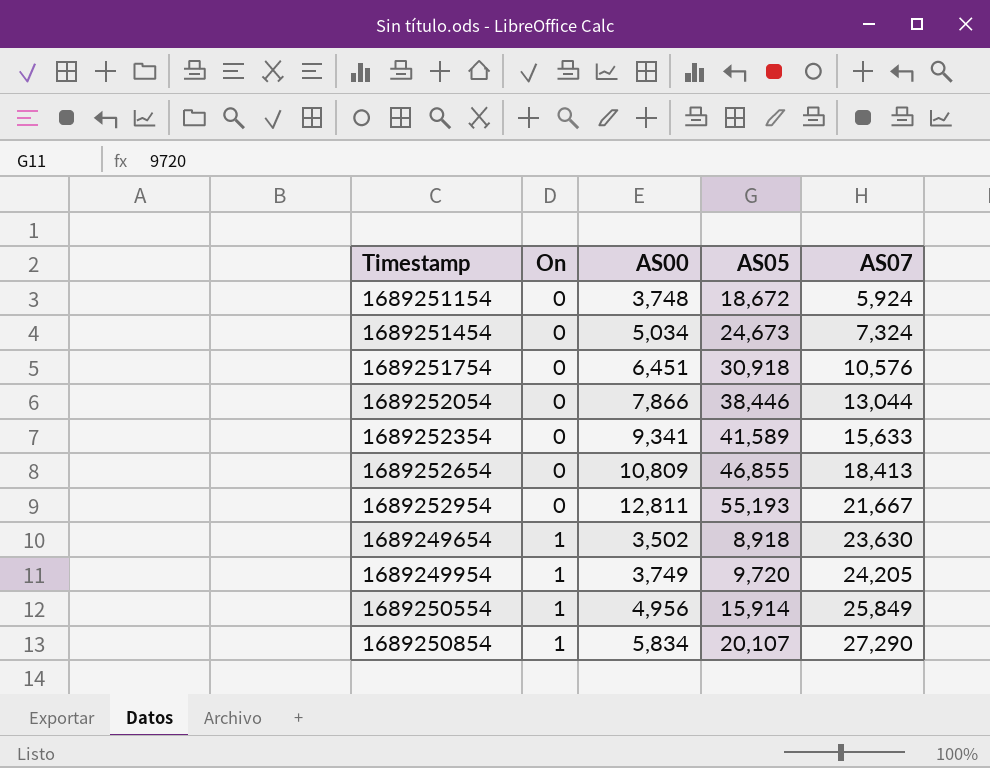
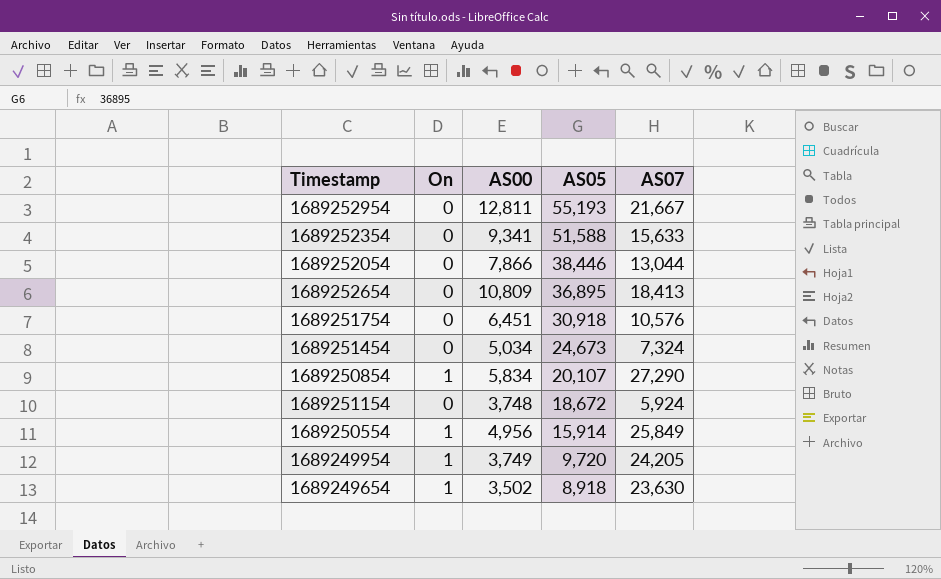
row order: On ascending -> AS05 descending
1689252354 | AS05: 41,589 -> 51,588
1689252654 | AS05: 46,855 -> 36,895

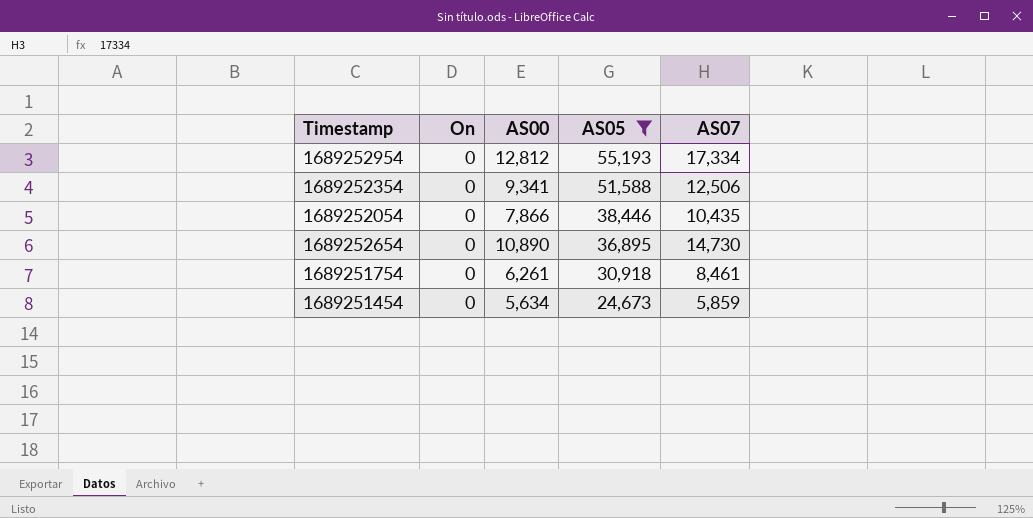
filter: none -> AS05 >= 24,673
1689252954 | AS00: 12,811 -> 12,812
1689252954 | AS07: 21,667 -> 17,334
1689252354 | AS07: 15,633 -> 12,506
1689252054 | AS07: 13,044 -> 10,435
1689252654 | AS00: 10,809 -> 10,890
1689252654 | AS07: 18,413 -> 14,730
1689251754 | AS00: 6,451 -> 6,261
1689251754 | AS07: 10,576 -> 8,461
1689251454 | AS00: 5,034 -> 5,634
1689251454 | AS07: 7,324 -> 5,859

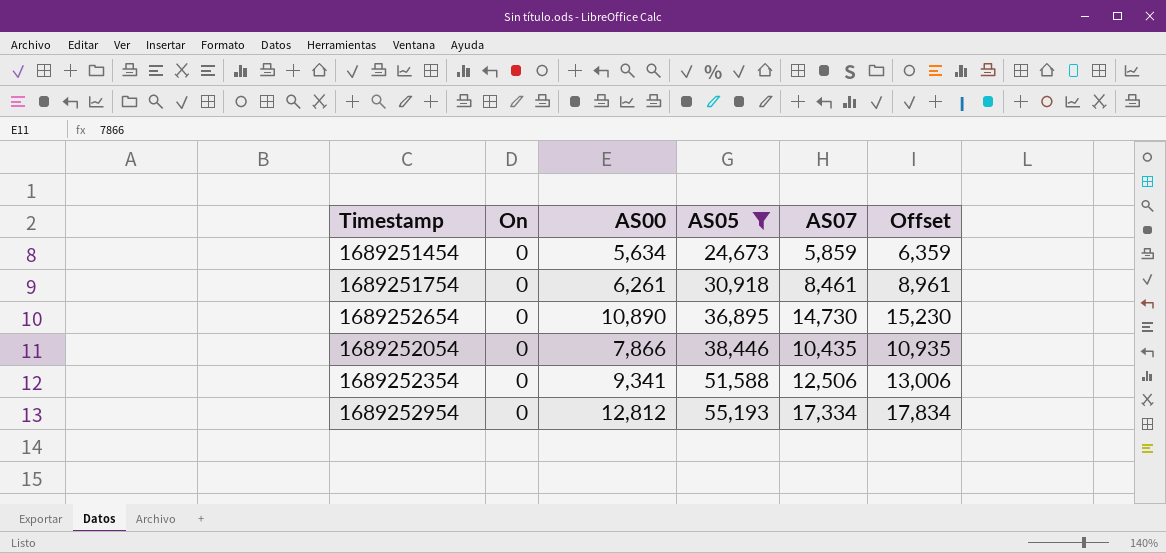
row order: AS05 descending -> AS05 ascending
column Offset | formula: none -> [AS07] + 500

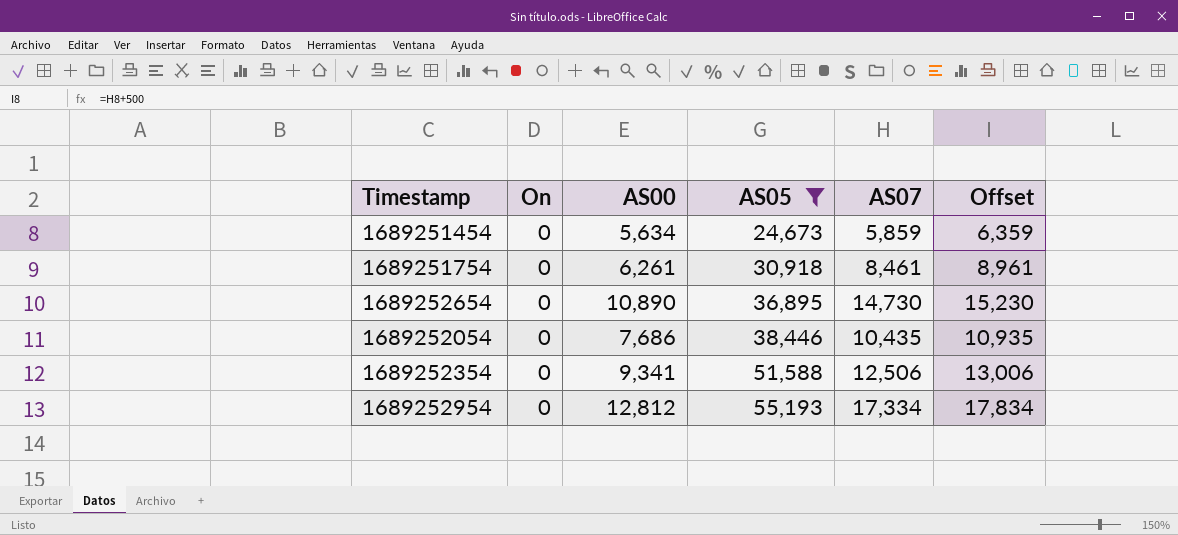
1689252054 | AS00: 7,866 -> 7,686

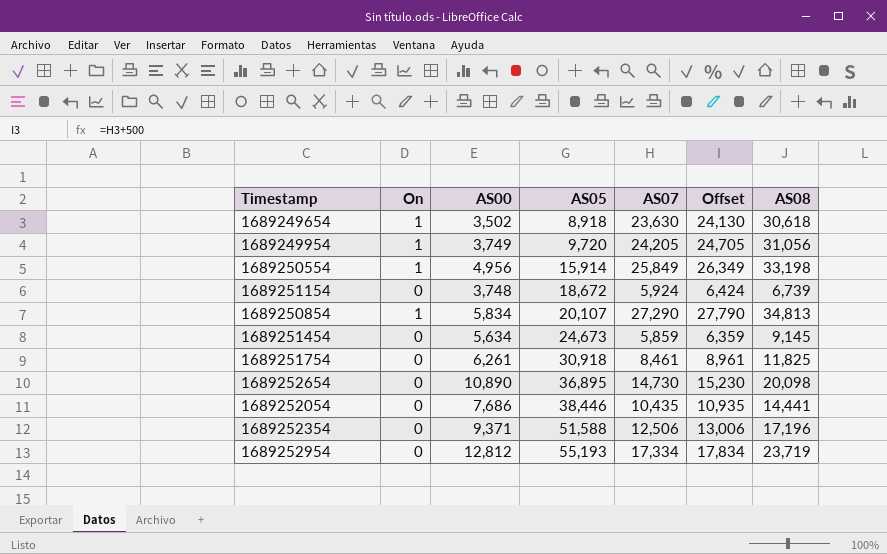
filter: AS05 >= 24,673 -> none
column AS08 | position: none -> 7
1689252354 | AS00: 9,341 -> 9,371

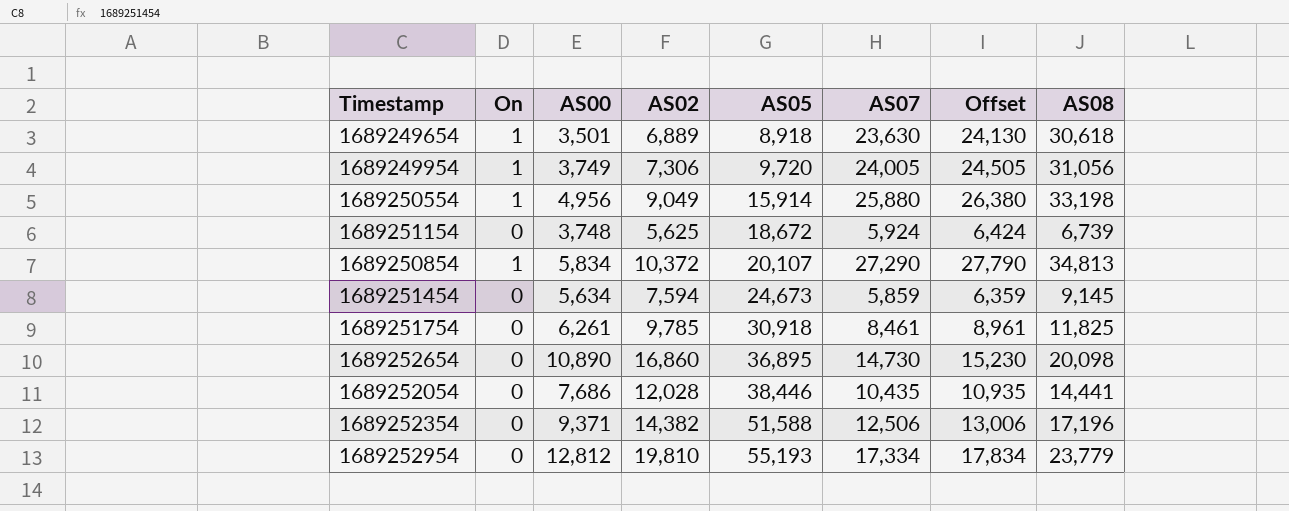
column AS02 | position: none -> 4
1689249654 | AS00: 3,502 -> 3,501
1689249954 | AS07: 24,205 -> 24,005
1689249954 | Offset: 24,705 -> 24,505
1689250554 | AS07: 25,849 -> 25,880
1689250554 | Offset: 26,349 -> 26,380
1689252954 | AS08: 23,719 -> 23,779

